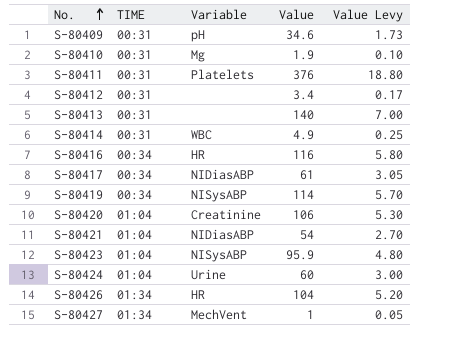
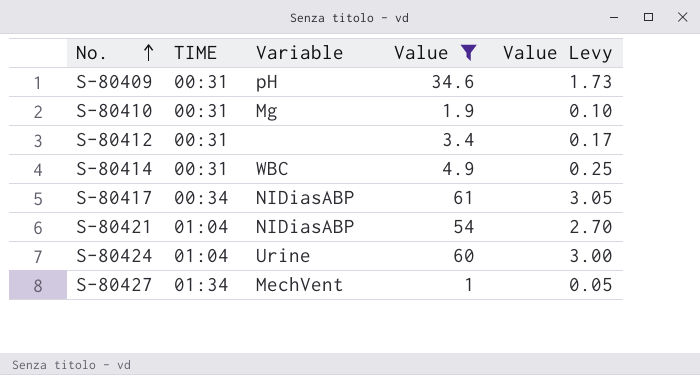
filter: none -> Value <= 61

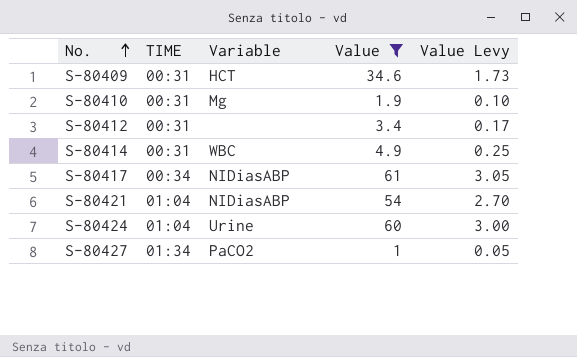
S-80409 | Variable: pH -> HCT
S-80427 | Variable: MechVent -> PaCO2

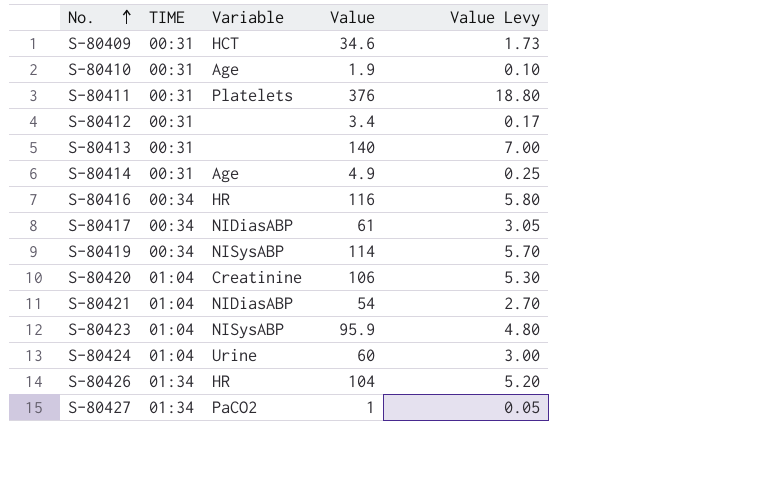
filter: Value <= 61 -> none
S-80410 | Variable: Mg -> Age
S-80414 | Variable: WBC -> Age

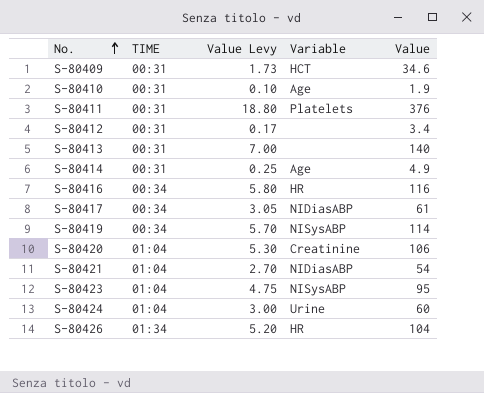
column Value Levy | position: 5 -> 3
row S-80427: 01:34 | PaCO2 | 1 | 0.05 -> none
S-80423 | Value Levy: 4.80 -> 4.75
S-80423 | Value: 95.9 -> 95

